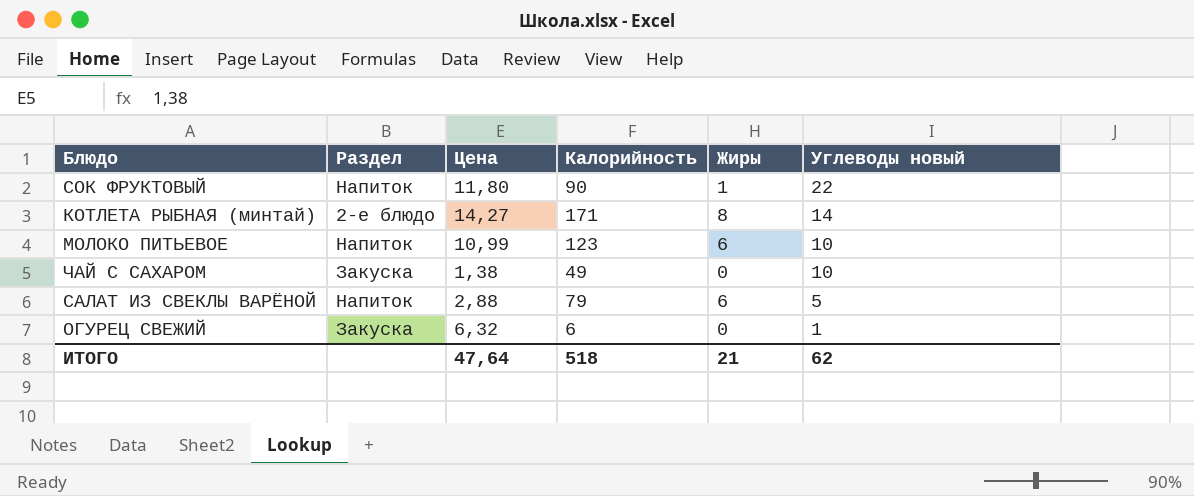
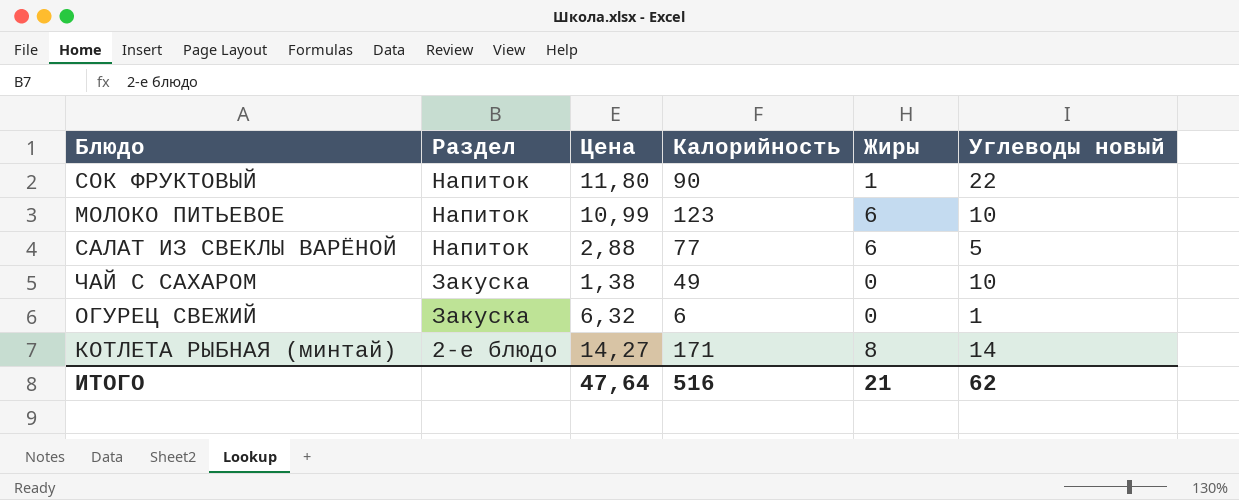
row order: Углеводы новый descending -> Раздел descending
САЛАТ ИЗ СВЕКЛЫ ВАРЁНОЙ | Калорийность: 79 -> 77
ИТОГО | Калорийность: 518 -> 516

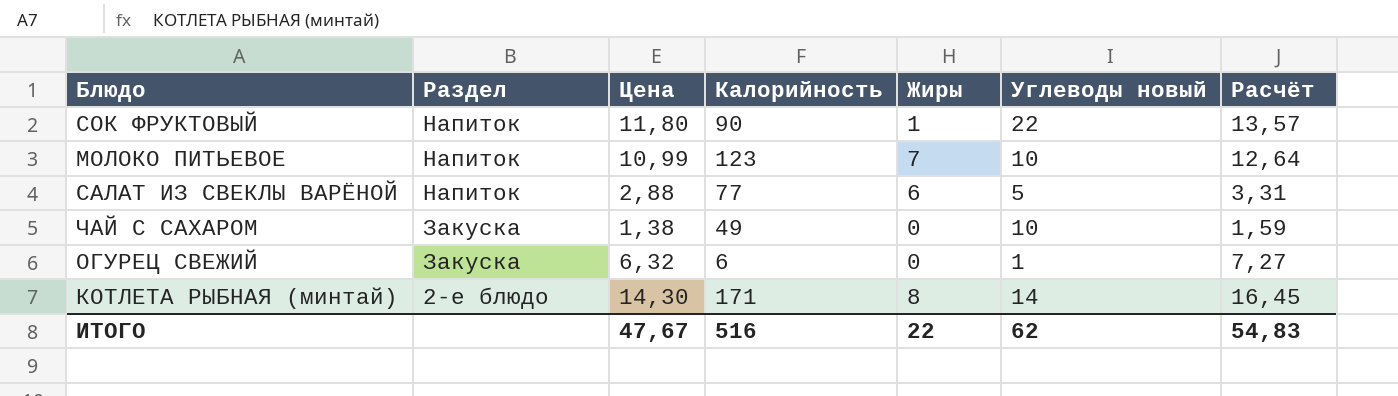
column Расчёт | formula: none -> [Цена] * 1,15
МОЛОКО ПИТЬЕВОЕ | Жиры: 6 -> 7
КОТЛЕТА РЫБНАЯ (минтай) | Цена: 14,27 -> 14,30
ИТОГО | Цена: 47,64 -> 47,67
ИТОГО | Жиры: 21 -> 22

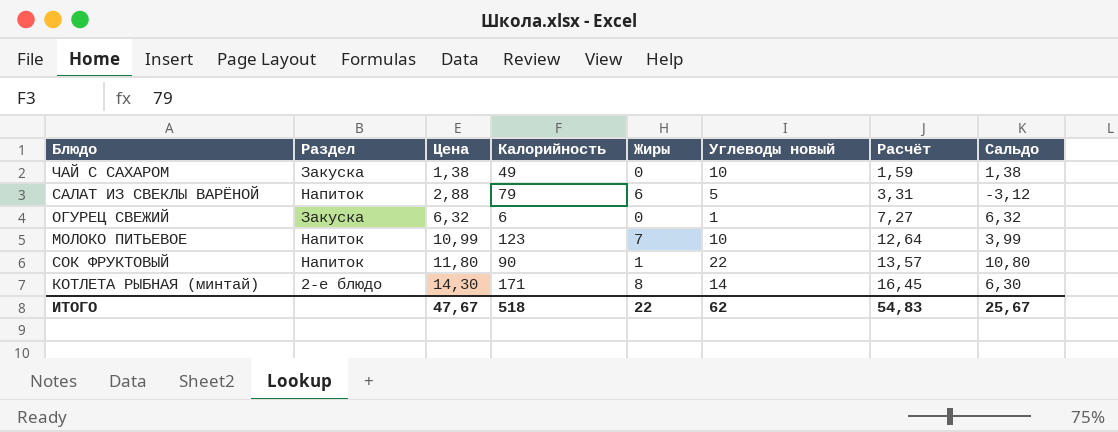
row order: Раздел descending -> Цена ascending
column Сальдо | formula: none -> [Цена] - [Жиры]
САЛАТ ИЗ СВЕКЛЫ ВАРЁНОЙ | Калорийность: 77 -> 79
ИТОГО | Калорийность: 516 -> 518

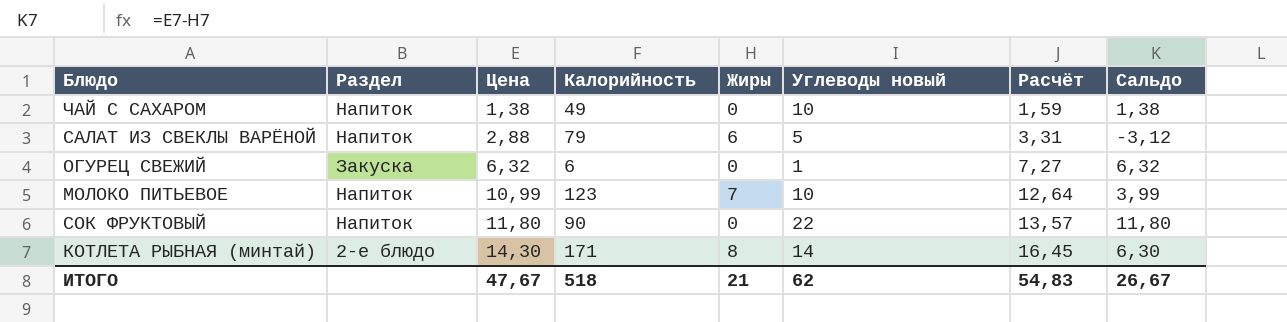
ЧАЙ С САХАРОМ | Раздел: Закуска -> Напиток
СОК ФРУКТОВЫЙ | Жиры: 1 -> 0
СОК ФРУКТОВЫЙ | Сальдо: 10,80 -> 11,80
ИТОГО | Жиры: 22 -> 21
ИТОГО | Сальдо: 25,67 -> 26,67

